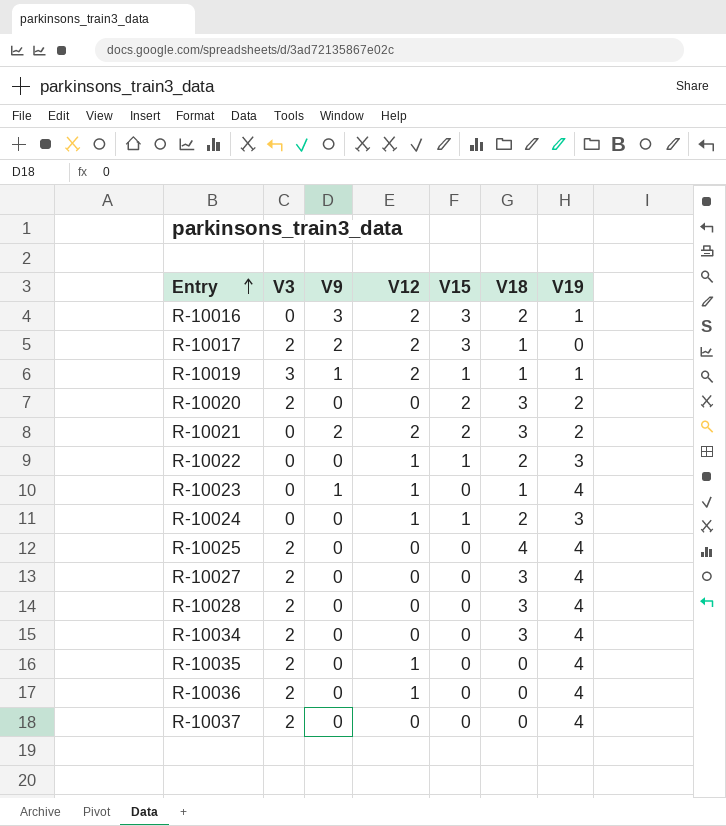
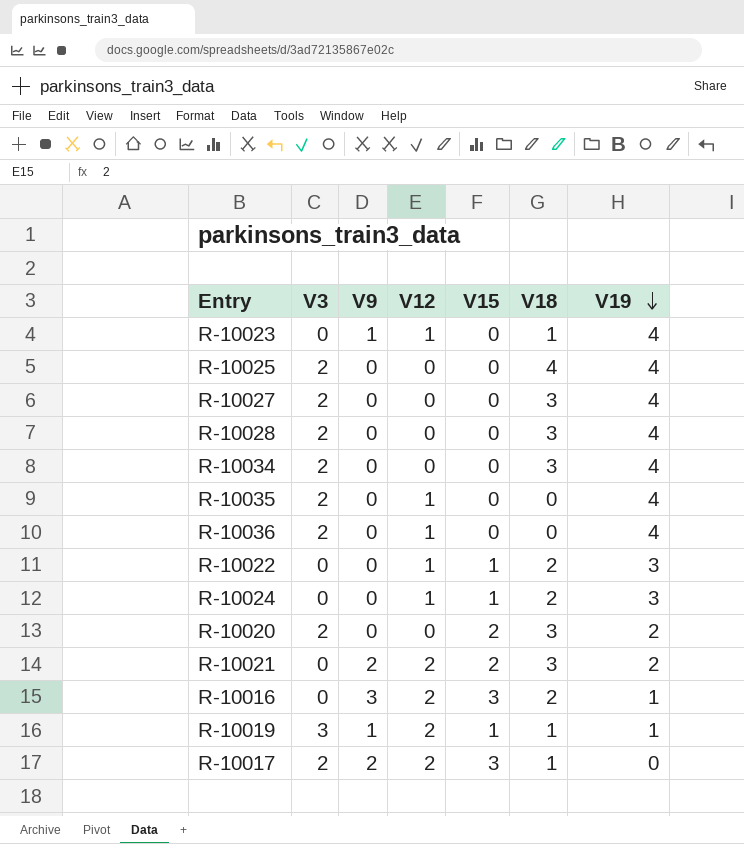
row order: Entry ascending -> V19 descending
row R-10037: 2 | 0 | 0 | 0 | 0 | 4 -> none

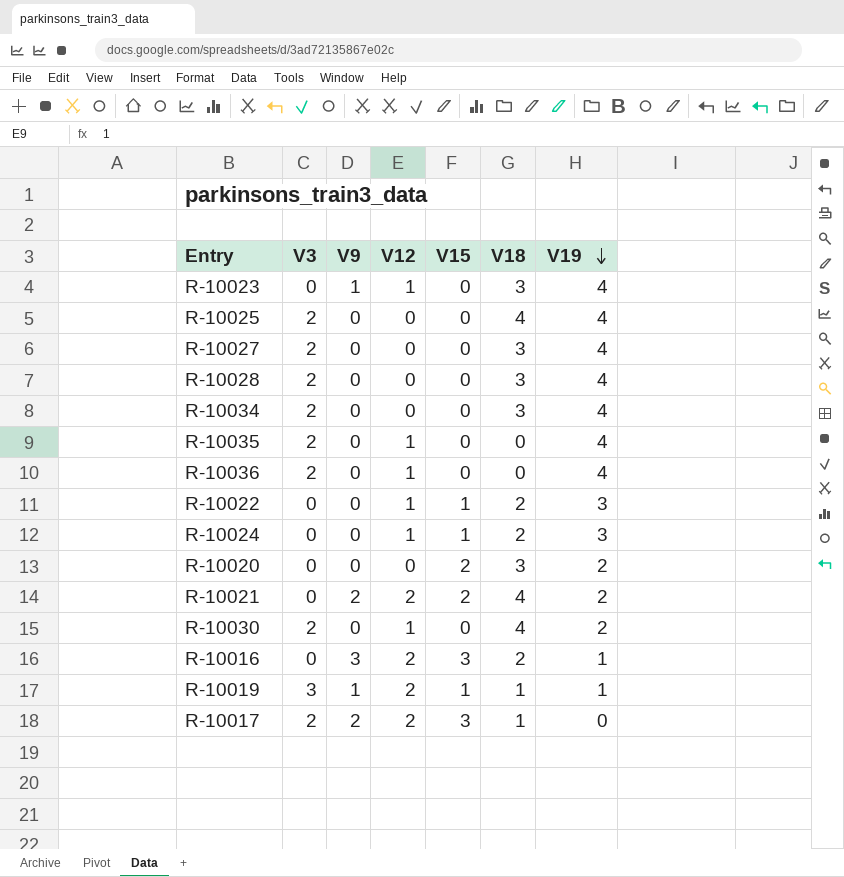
R-10023 | V18: 1 -> 3
R-10020 | V3: 2 -> 0
R-10021 | V18: 3 -> 4
row R-10030: none -> 2 | 0 | 1 | 0 | 4 | 2

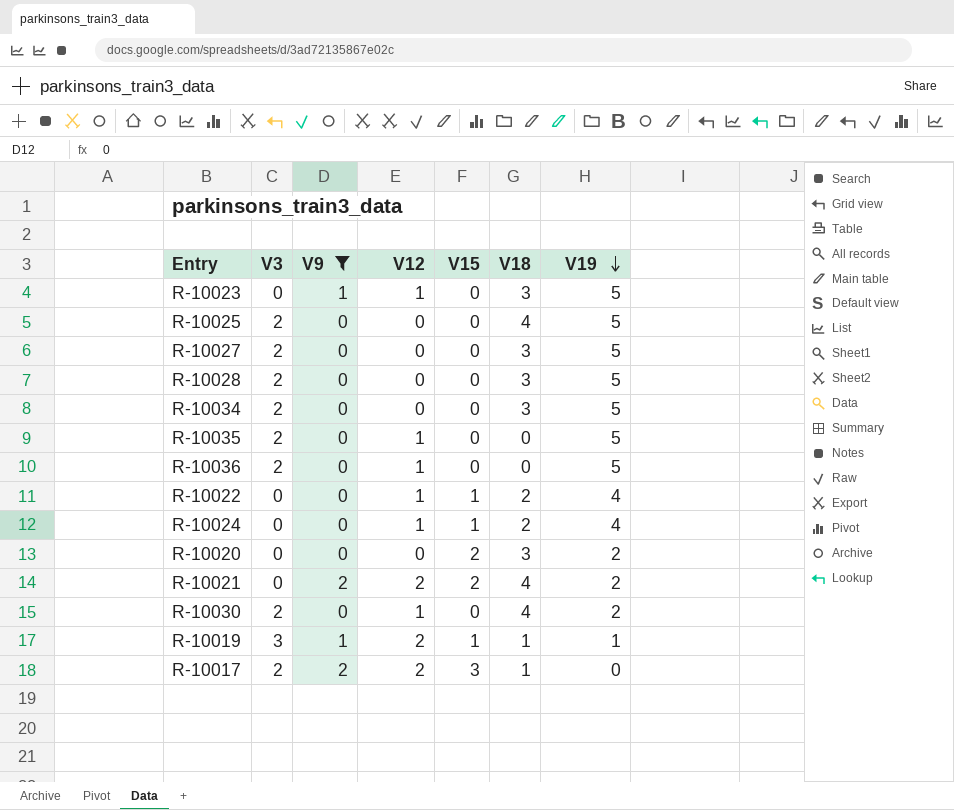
filter: none -> V9 != 3
R-10023 | V19: 4 -> 5
R-10025 | V19: 4 -> 5
R-10027 | V19: 4 -> 5
R-10028 | V19: 4 -> 5
R-10034 | V19: 4 -> 5
R-10035 | V19: 4 -> 5
R-10036 | V19: 4 -> 5
R-10022 | V19: 3 -> 4
R-10024 | V19: 3 -> 4

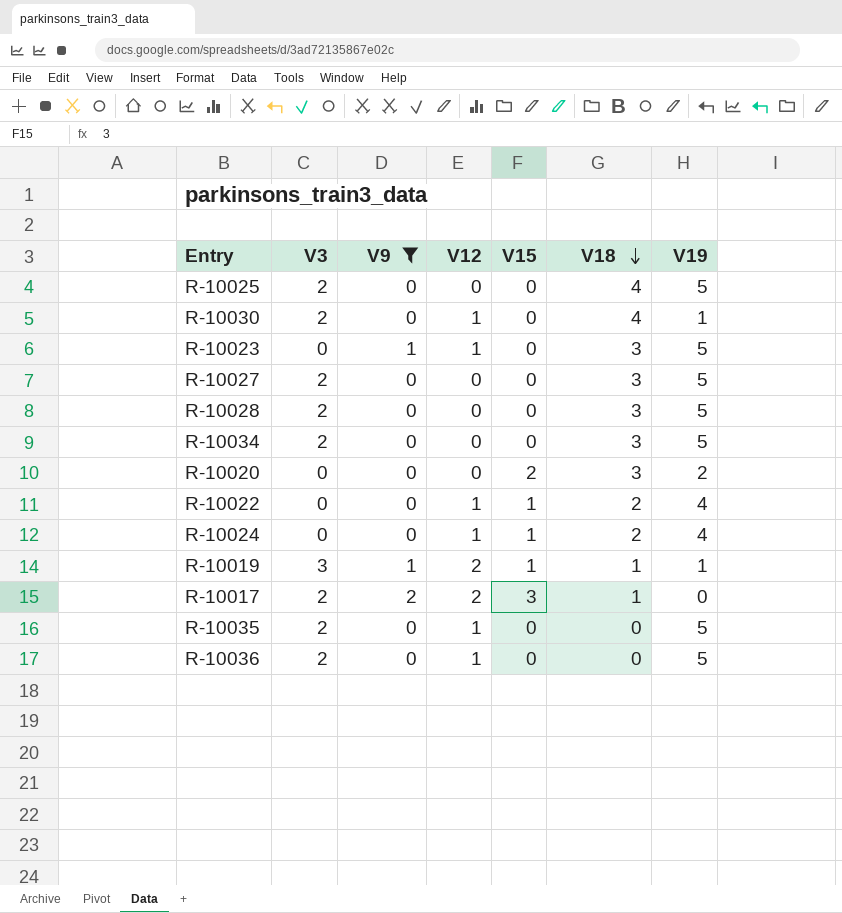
row order: V19 descending -> V18 descending
row R-10021: 0 | 2 | 2 | 2 | 4 | 2 -> none
R-10030 | V19: 2 -> 1

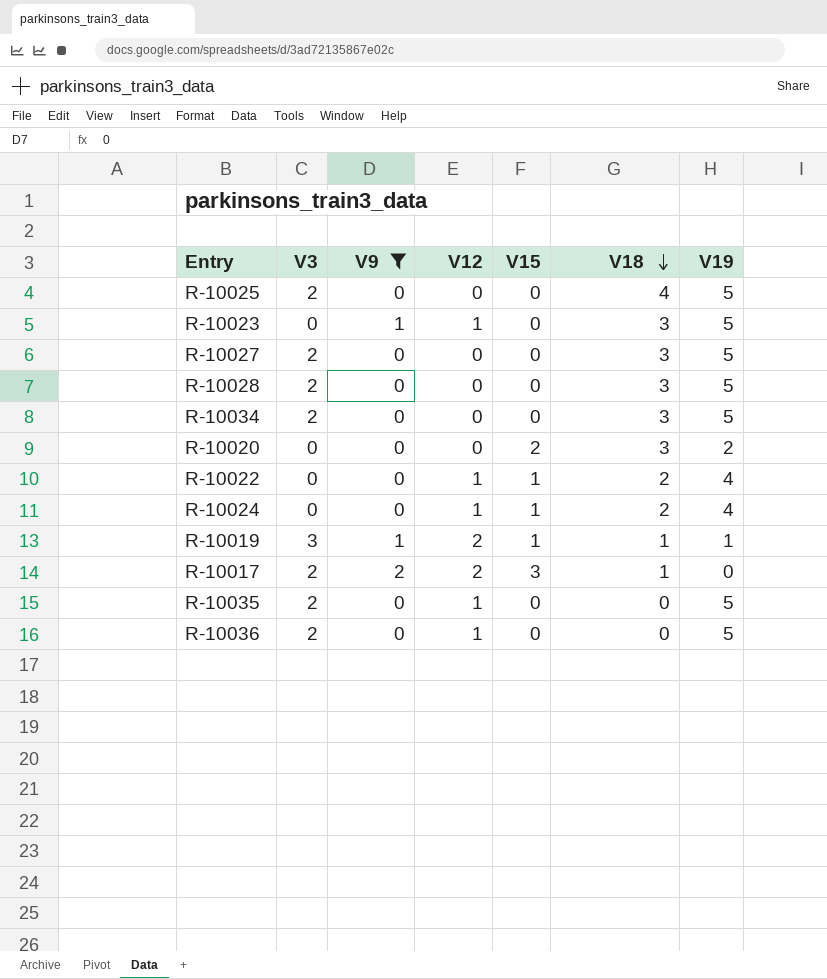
row R-10030: 2 | 0 | 1 | 0 | 4 | 1 -> none

